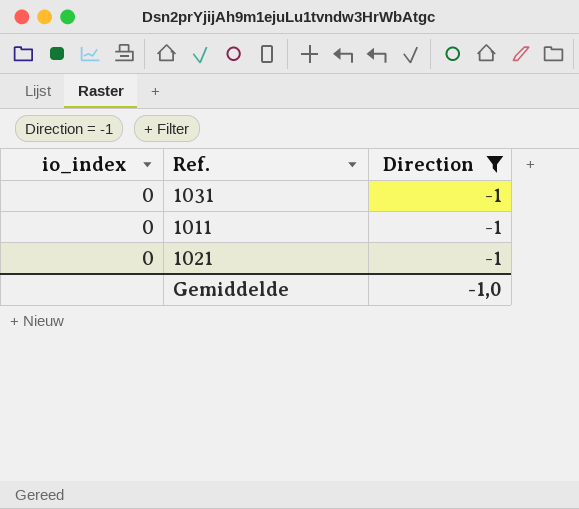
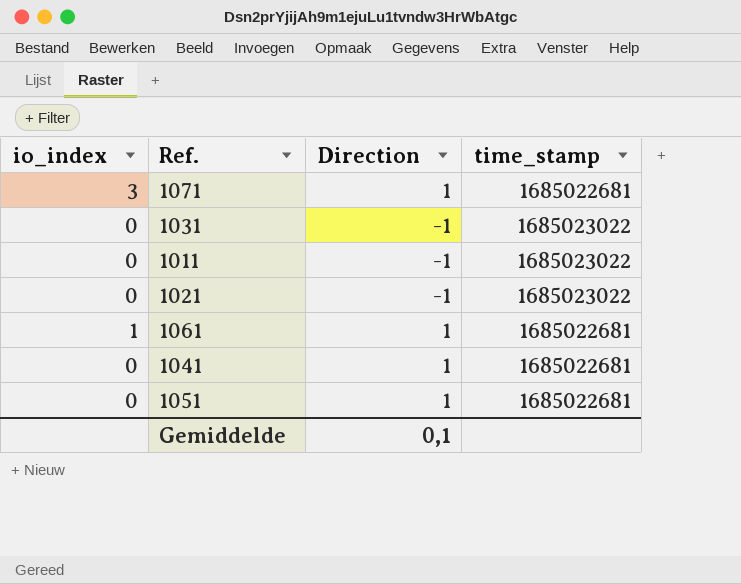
filter: Direction = -1 -> none
column time_stamp | position: none -> 4
Gemiddelde | Direction: -1,0 -> 0,1

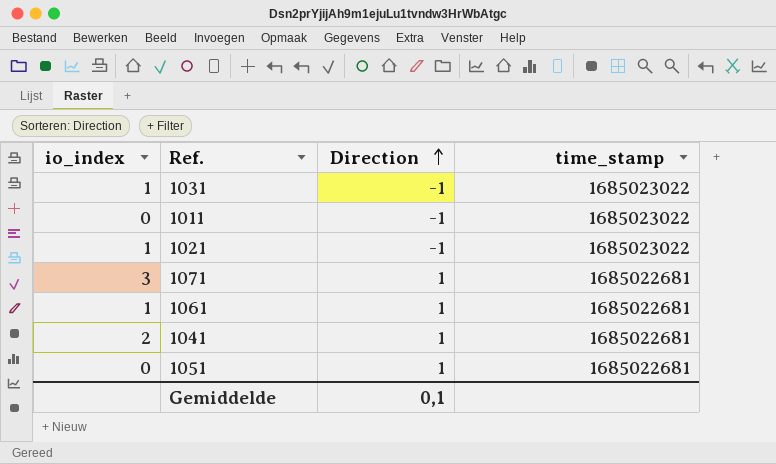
row order: none -> Direction ascending
1031 | io_index: 0 -> 1
1021 | io_index: 0 -> 1
1041 | io_index: 0 -> 2

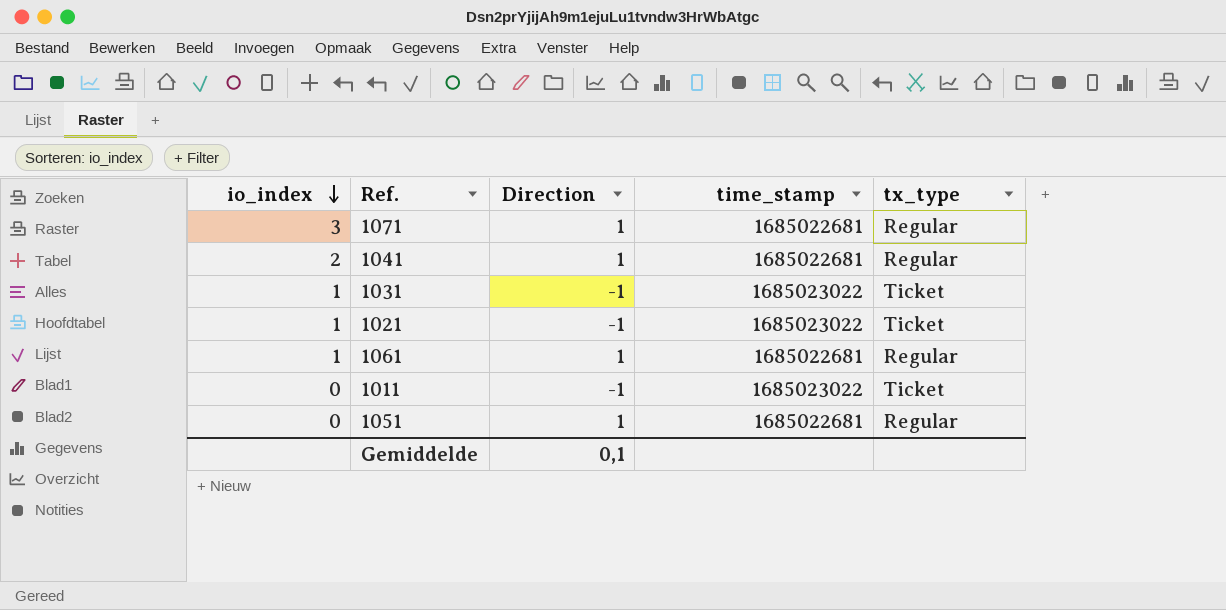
row order: Direction ascending -> io_index descending
column tx_type | position: none -> 5

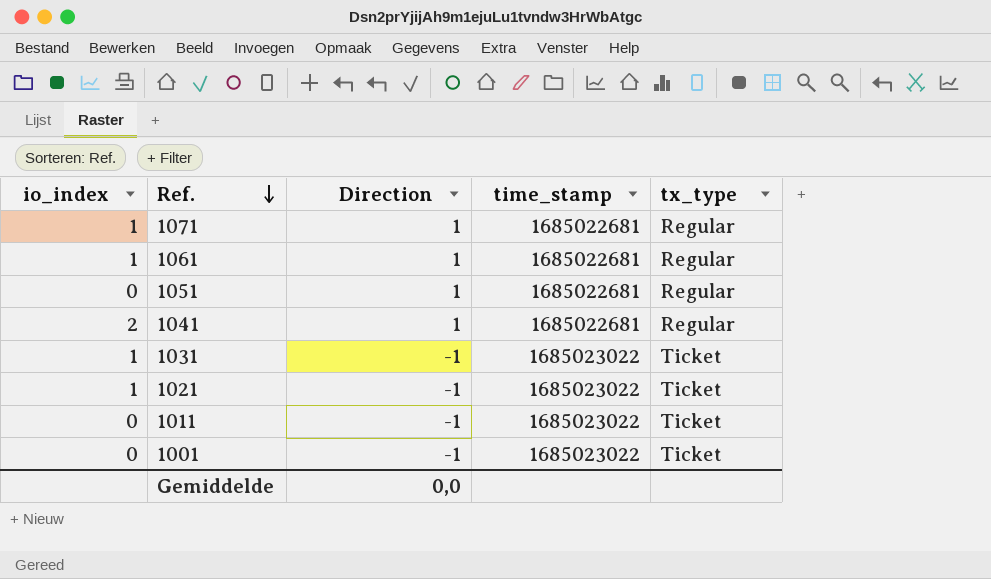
row order: io_index descending -> Ref. descending
1071 | io_index: 3 -> 1
row 1001: none -> 0 | -1 | 1685023022 | Ticket
Gemiddelde | Direction: 0,1 -> 0,0

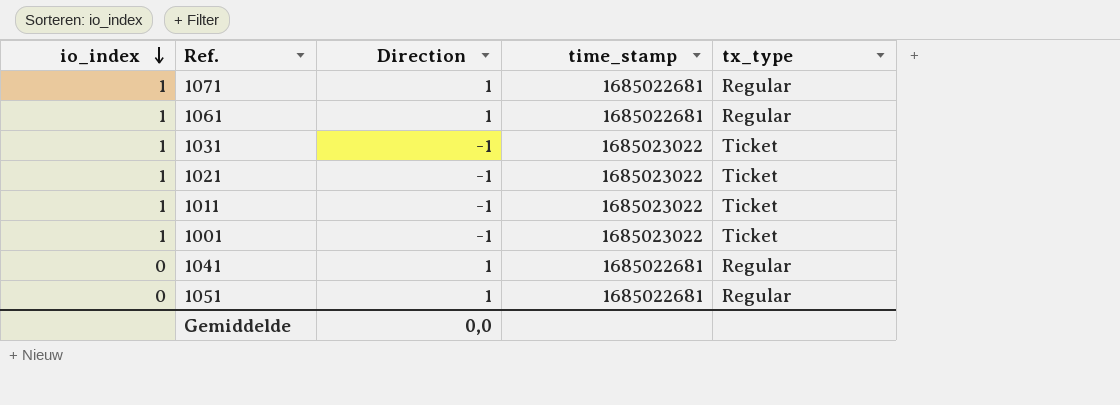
row order: Ref. descending -> io_index descending
1011 | io_index: 0 -> 1
1001 | io_index: 0 -> 1
1041 | io_index: 2 -> 0

